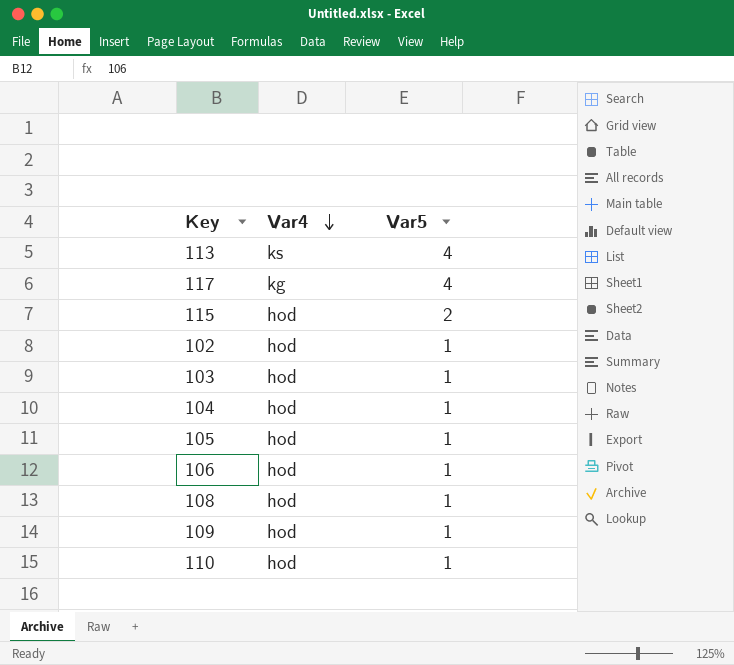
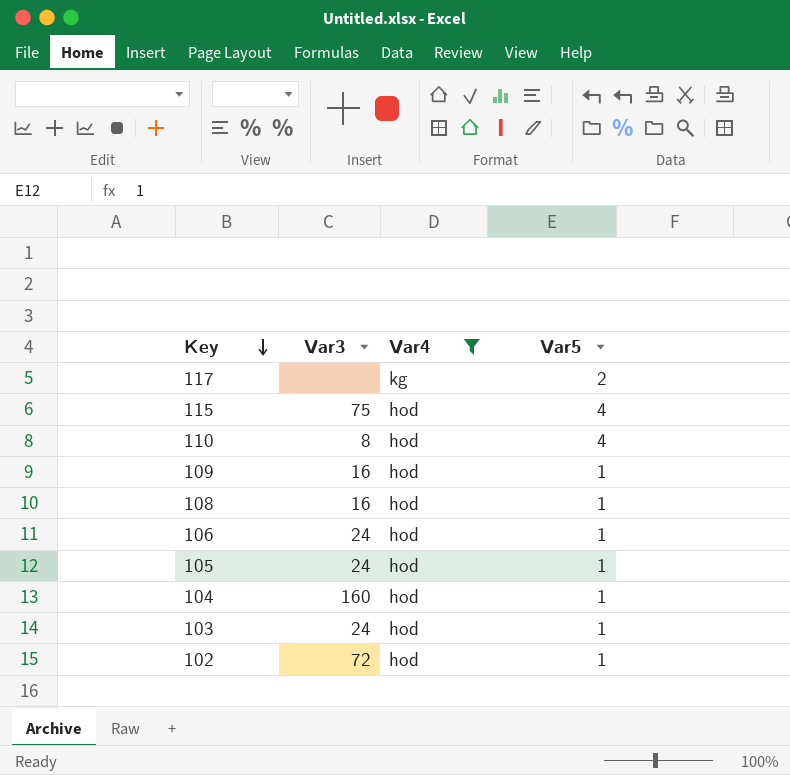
filter: none -> Var4 != ks
row order: Var4 descending -> Key descending
column Var3 | position: none -> 2
117 | Var5: 4 -> 2
115 | Var5: 2 -> 4
110 | Var5: 1 -> 4

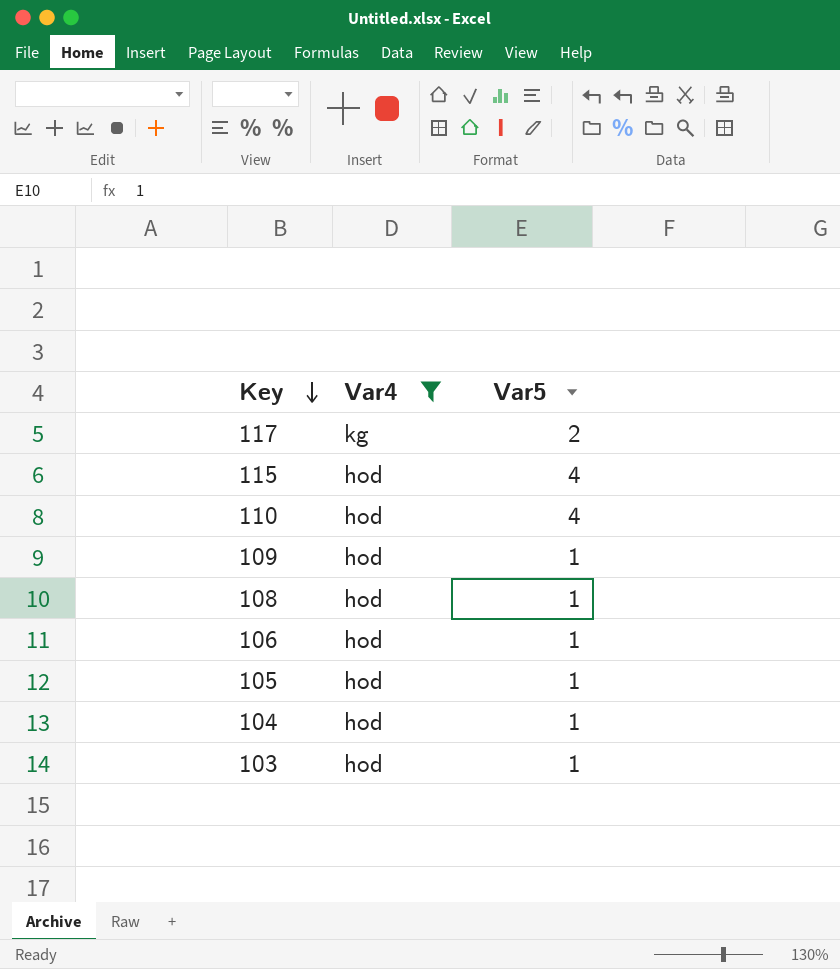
column Var3 | position: 2 -> none
row 102: 72 | hod | 1 -> none

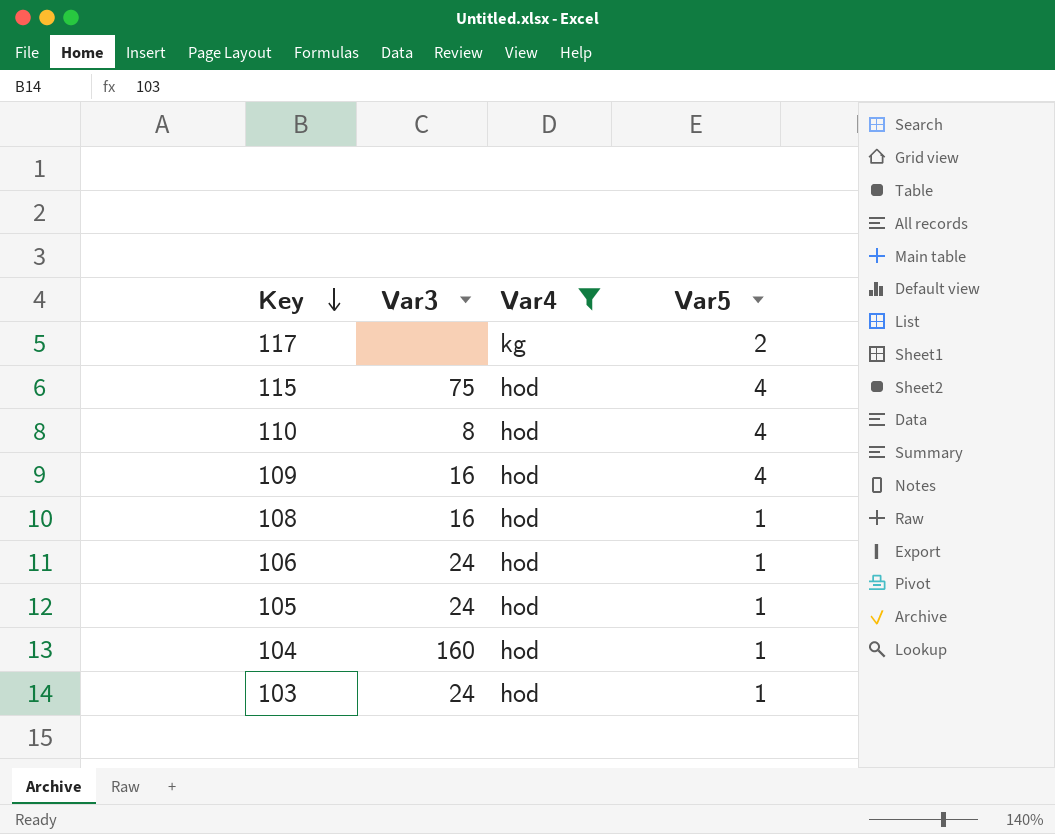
column Var3 | position: none -> 2
109 | Var5: 1 -> 4

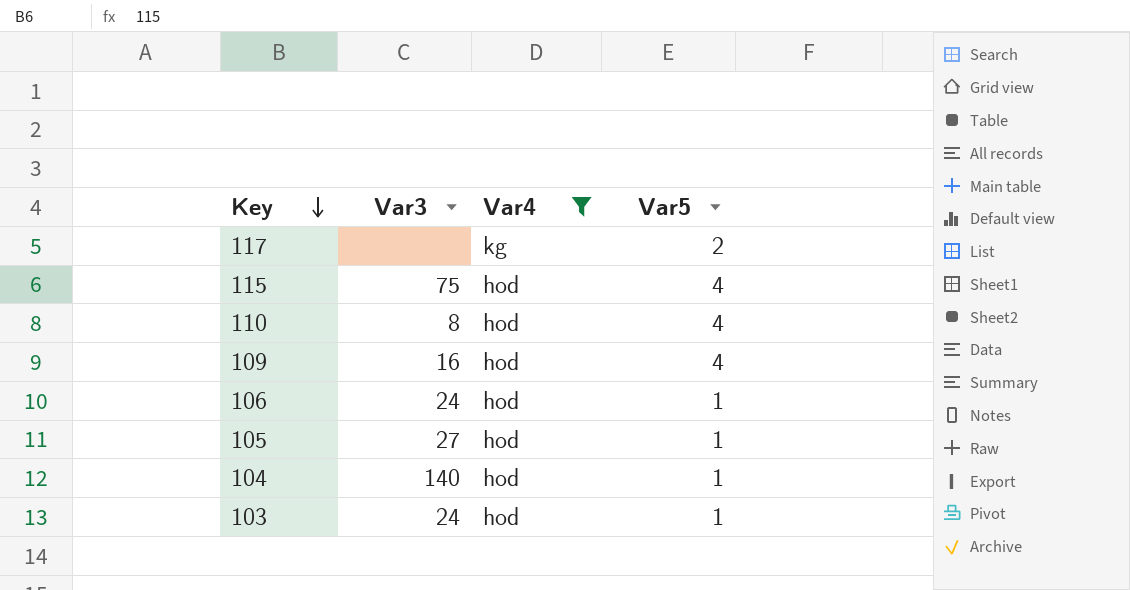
row 108: 16 | hod | 1 -> none
105 | Var3: 24 -> 27
104 | Var3: 160 -> 140

